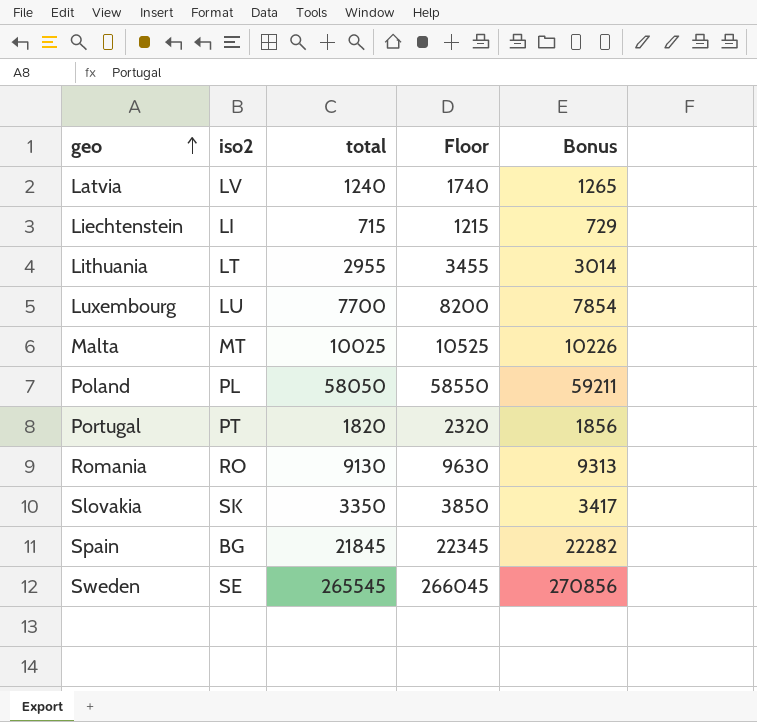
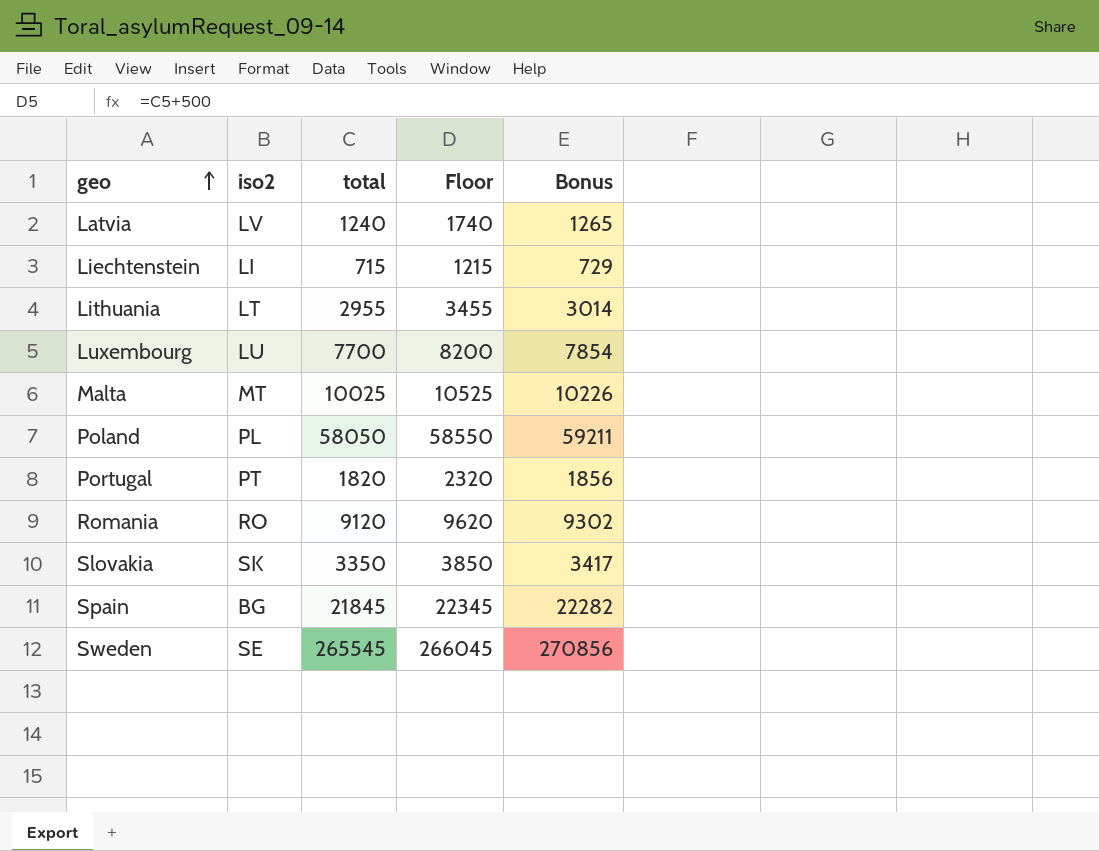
Romania | total: 9130 -> 9120
Romania | Floor: 9630 -> 9620
Romania | Bonus: 9313 -> 9302

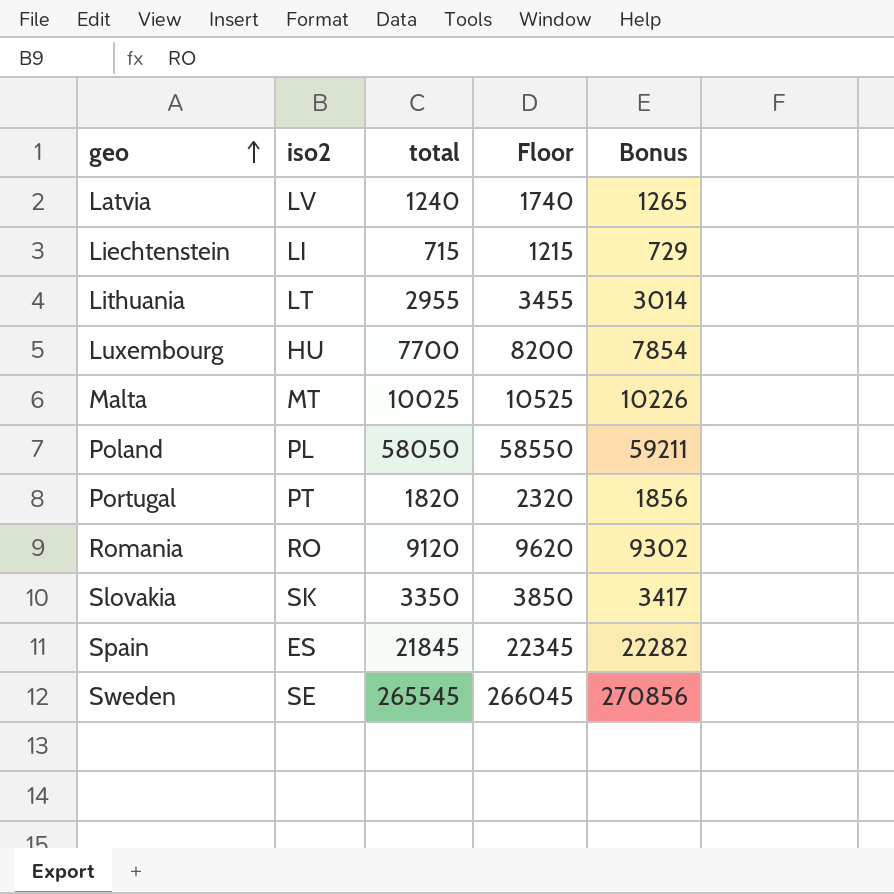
Luxembourg | iso2: LU -> HU
Spain | iso2: BG -> ES

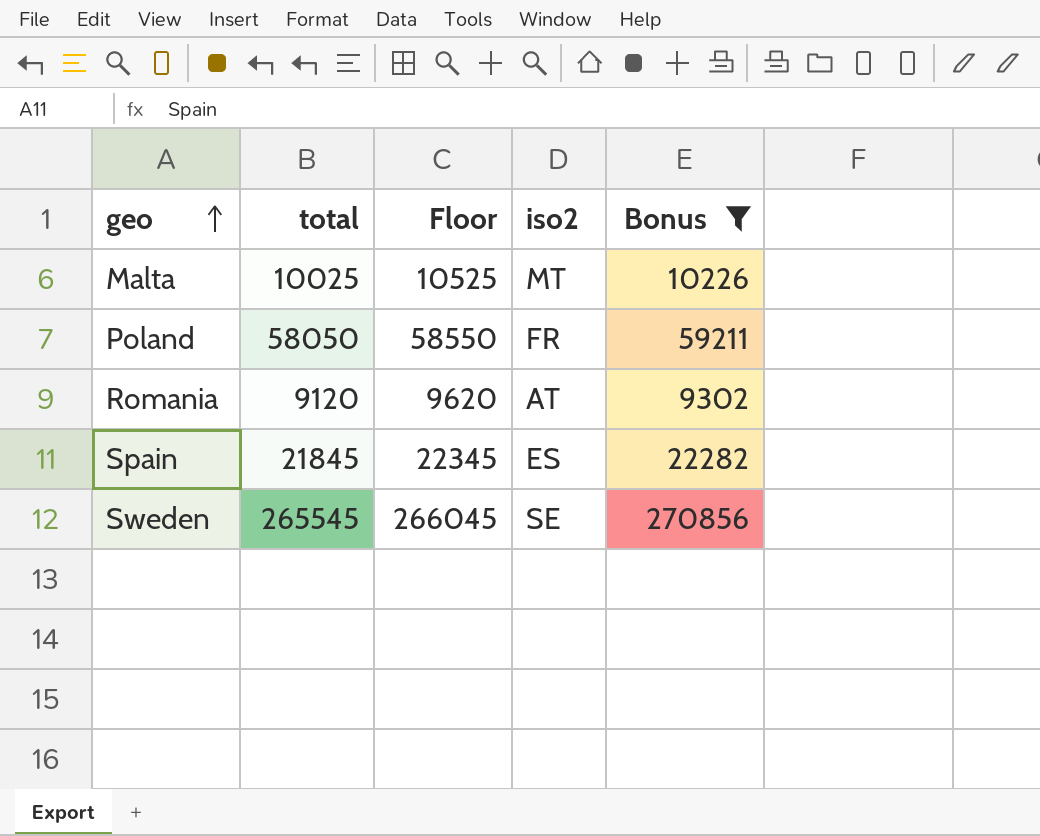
filter: none -> Bonus >= 9302
column iso2 | position: 2 -> 4
Poland | iso2: PL -> FR
Romania | iso2: RO -> AT

